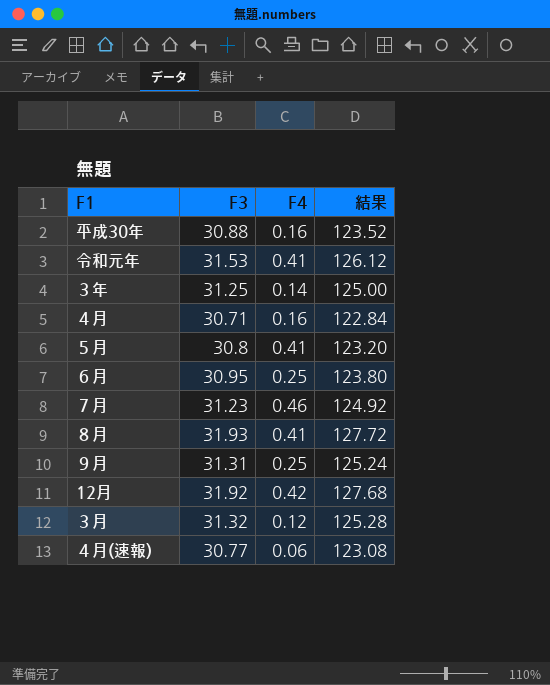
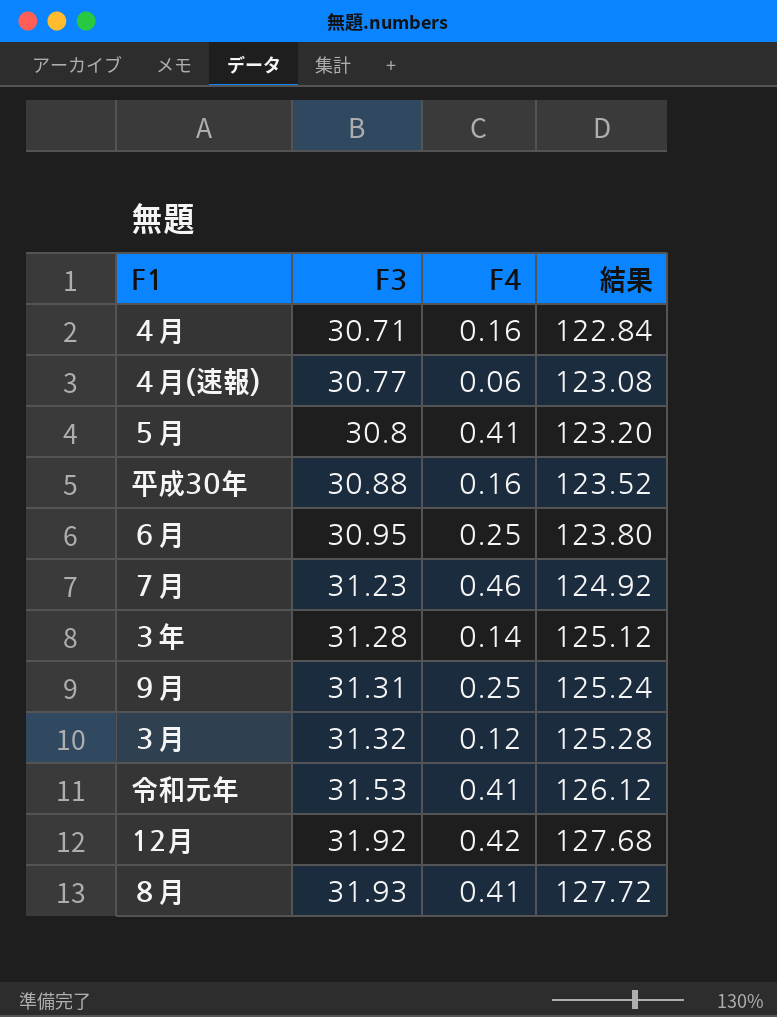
row order: none -> F3 ascending
３年 | F3: 31.25 -> 31.28
３年 | 結果: 125.00 -> 125.12

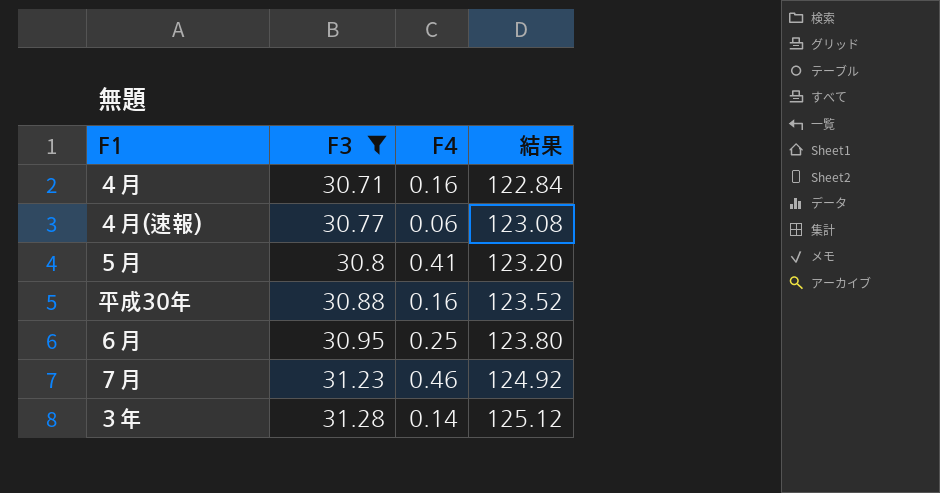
filter: none -> F3 <= 31.28

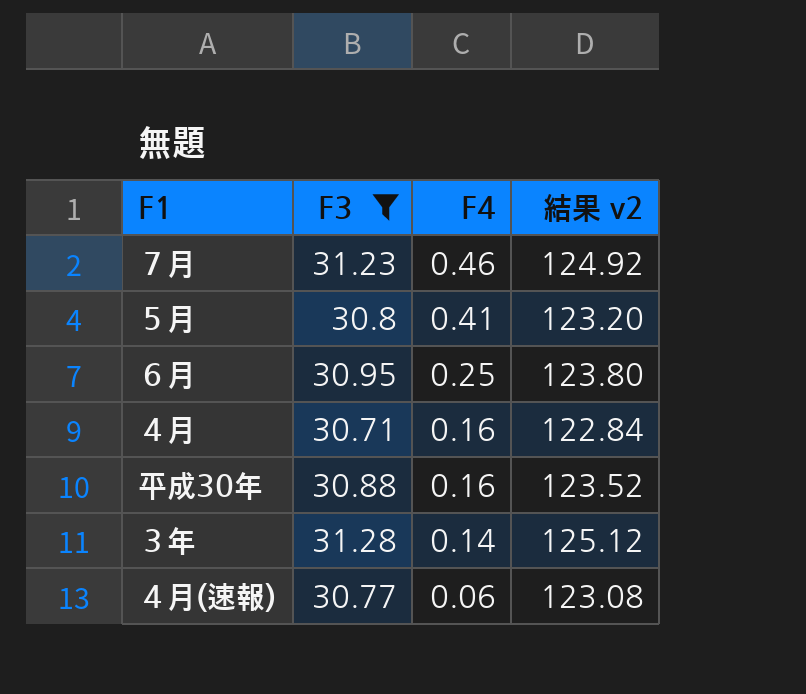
row order: F3 ascending -> F4 descending
column name: 結果 -> 結果 v2

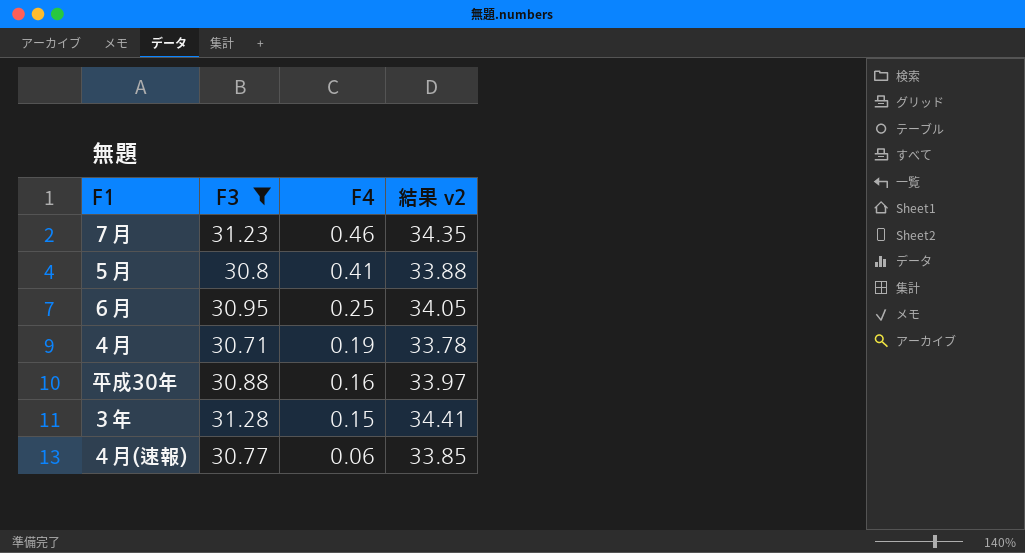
column 結果 v2 | formula: [F3] * 4 -> [F3] * 1.1
４月 | F4: 0.16 -> 0.19
３年 | F4: 0.14 -> 0.15

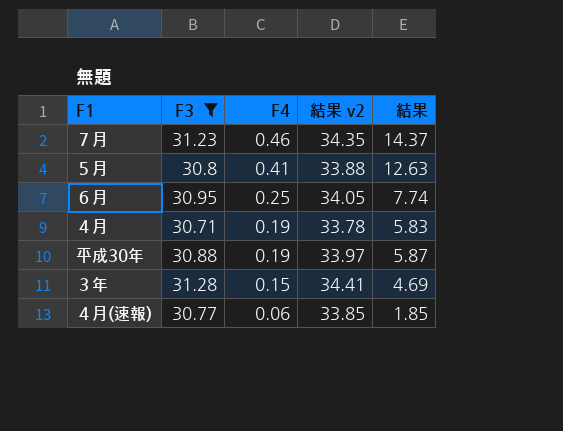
column 結果 | formula: none -> [F3] * [F4]
平成30年 | F4: 0.16 -> 0.19

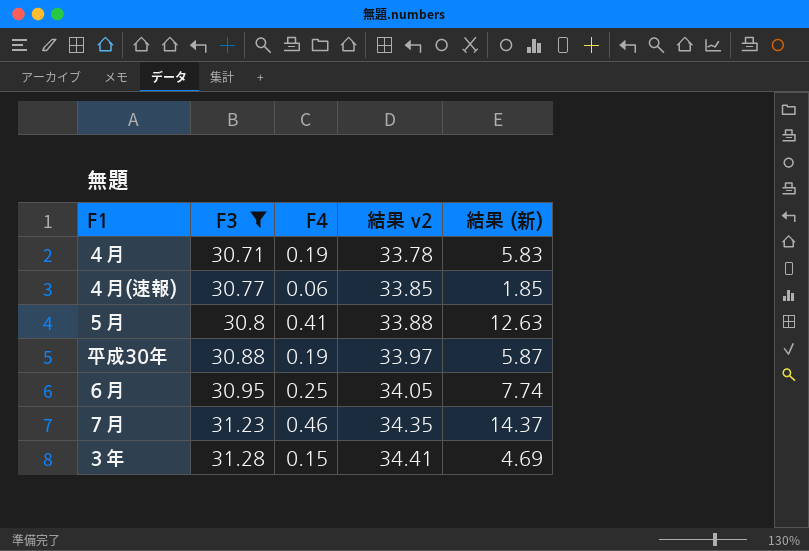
row order: F4 descending -> F3 ascending
column name: 結果 -> 結果 (新)

